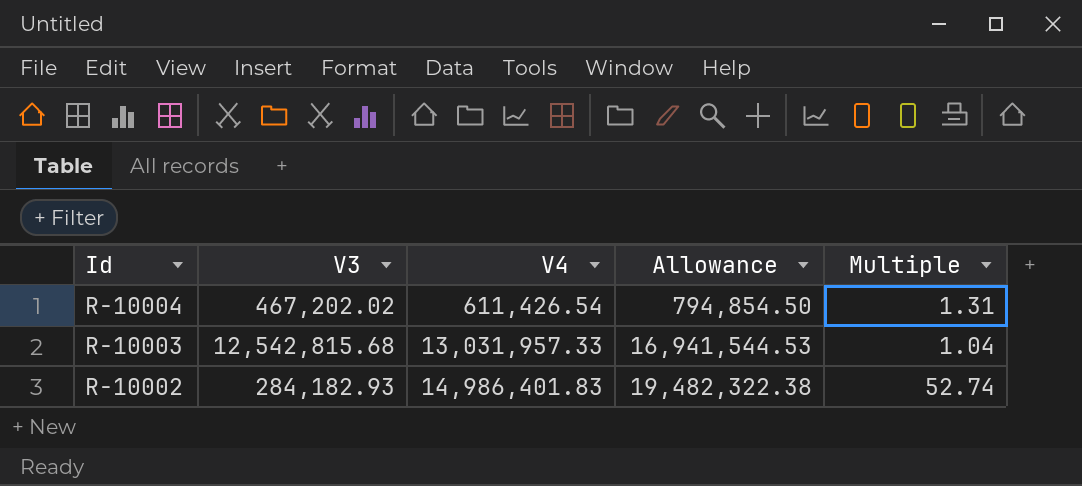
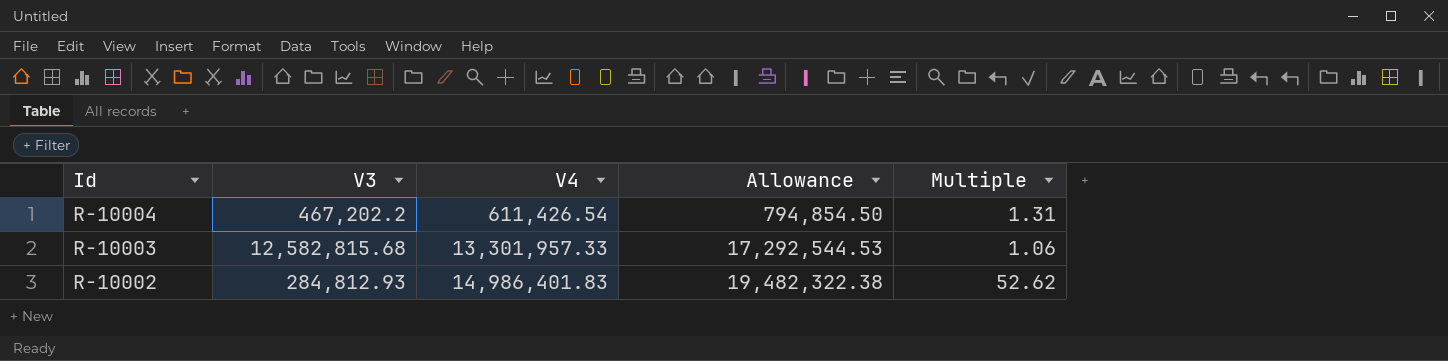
R-10004 | V3: 467,202.02 -> 467,202.2
R-10003 | V3: 12,542,815.68 -> 12,582,815.68
R-10003 | V4: 13,031,957.33 -> 13,301,957.33
R-10003 | Allowance: 16,941,544.53 -> 17,292,544.53
R-10003 | Multiple: 1.04 -> 1.06
R-10002 | V3: 284,182.93 -> 284,812.93
R-10002 | Multiple: 52.74 -> 52.62

